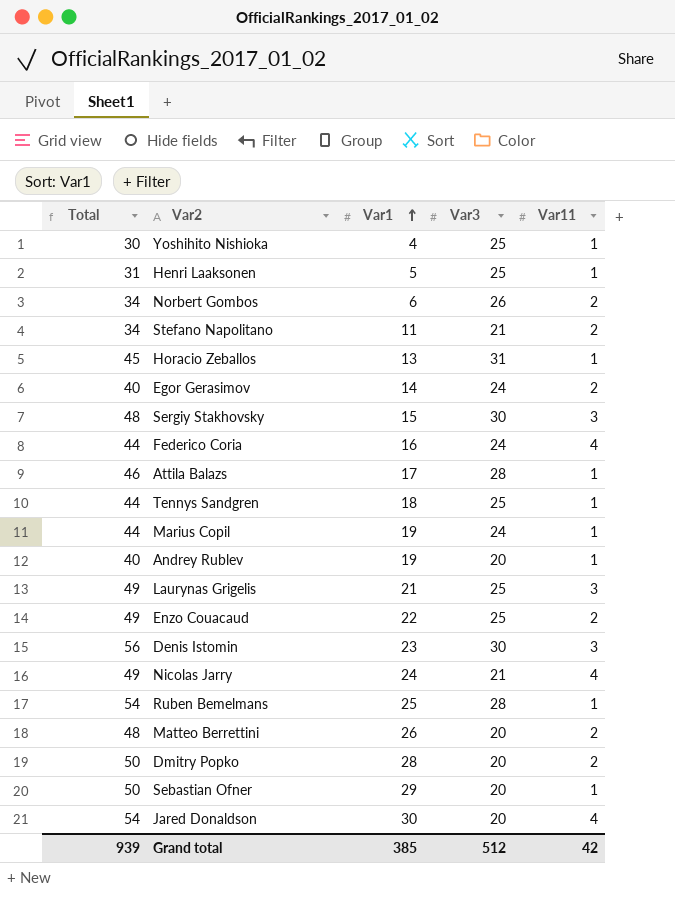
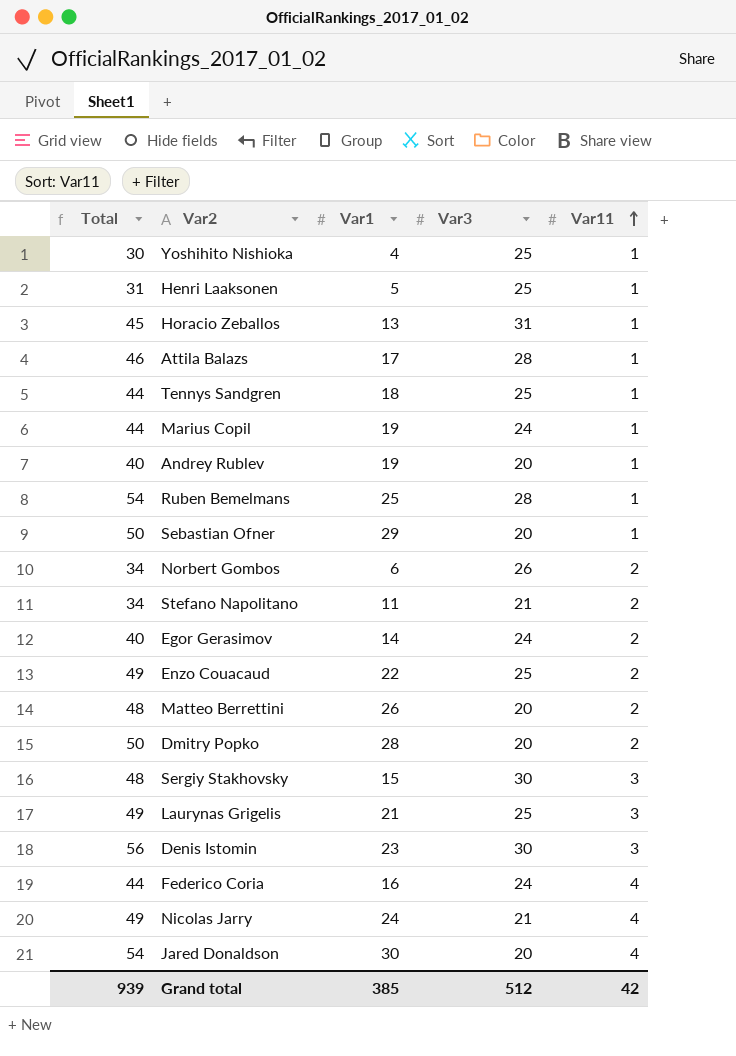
row order: Var1 ascending -> Var11 ascending

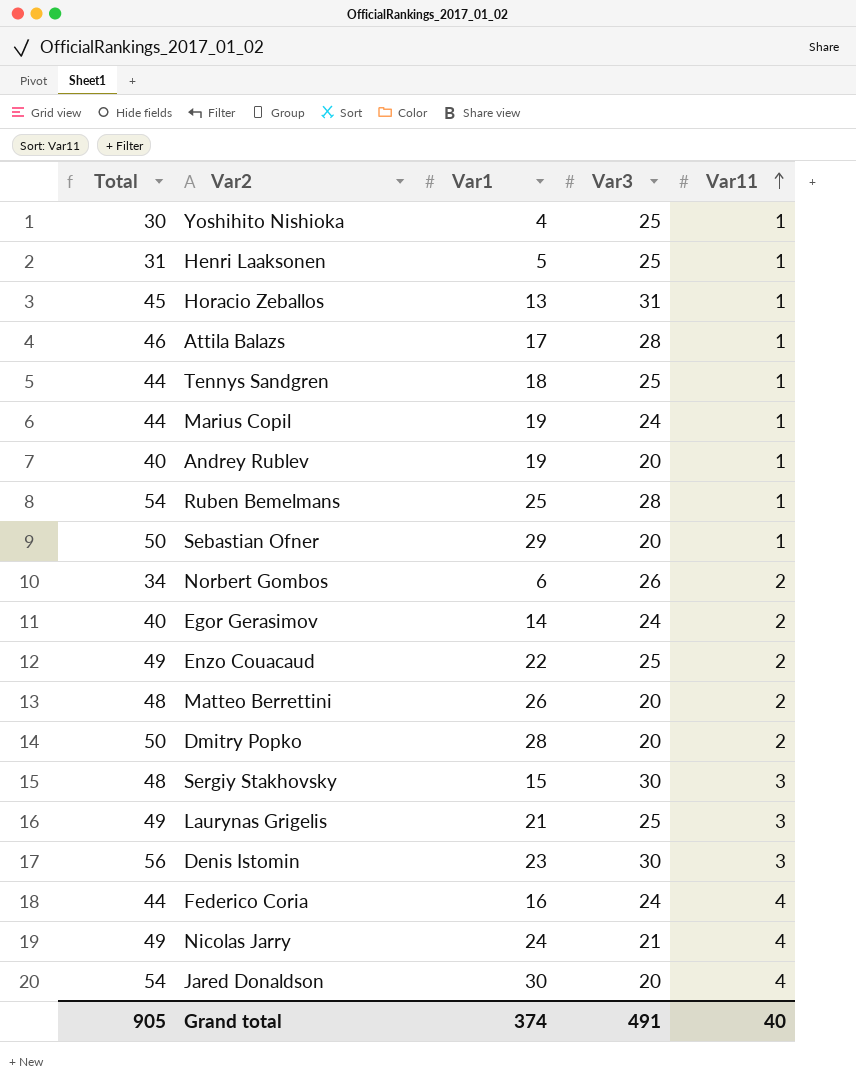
row Stefano Napolitano: 34 | 11 | 21 | 2 -> none
Grand total | Total: 939 -> 905
Grand total | Var1: 385 -> 374
Grand total | Var3: 512 -> 491
Grand total | Var11: 42 -> 40

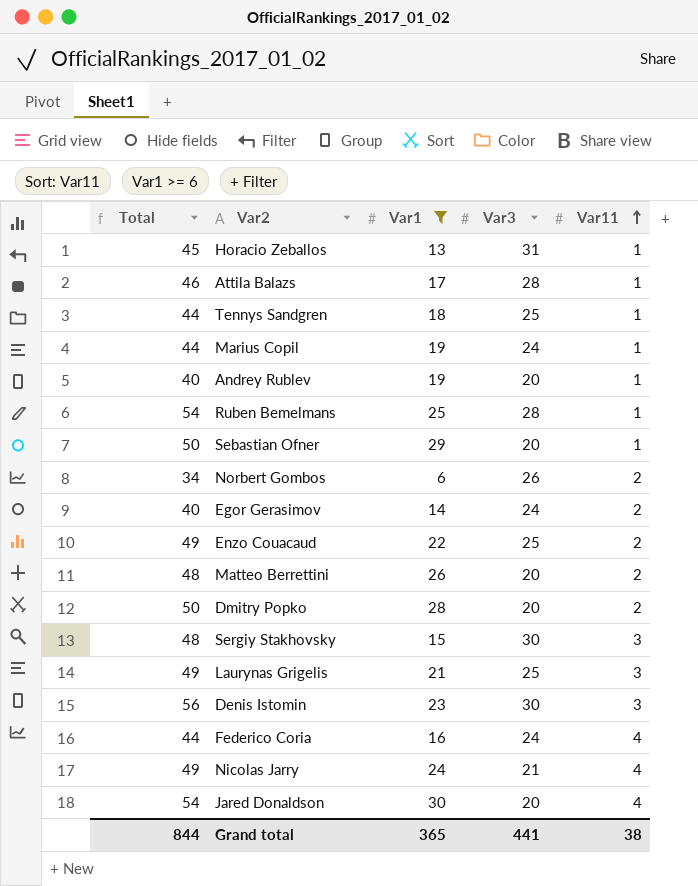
filter: none -> Var1 >= 6
Grand total | Total: 905 -> 844
Grand total | Var1: 374 -> 365
Grand total | Var3: 491 -> 441
Grand total | Var11: 40 -> 38

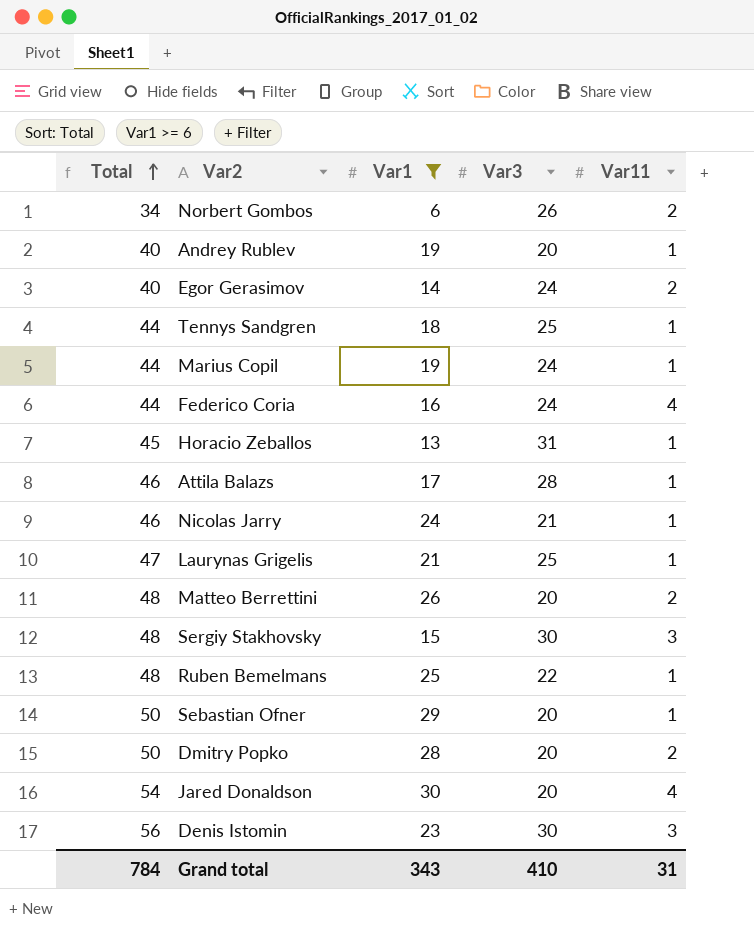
row order: Var11 ascending -> Total ascending
row Enzo Couacaud: 49 | 22 | 25 | 2 -> none
Nicolas Jarry | Total: 49 -> 46
Nicolas Jarry | Var11: 4 -> 1
Laurynas Grigelis | Total: 49 -> 47
Laurynas Grigelis | Var11: 3 -> 1
Ruben Bemelmans | Total: 54 -> 48
Ruben Bemelmans | Var3: 28 -> 22
Grand total | Total: 844 -> 784
Grand total | Var1: 365 -> 343
Grand total | Var3: 441 -> 410
Grand total | Var11: 38 -> 31

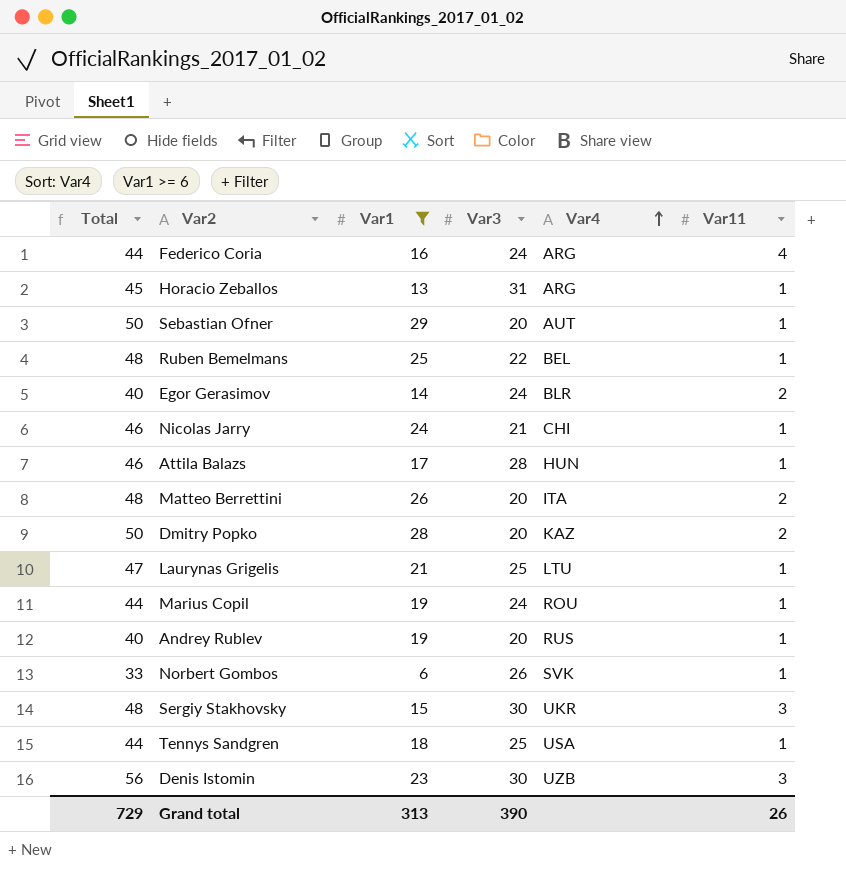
row order: Total ascending -> Var4 ascending
column Var4 | position: none -> 5
row Jared Donaldson: 54 | 30 | 20 | 4 -> none
Norbert Gombos | Total: 34 -> 33
Norbert Gombos | Var11: 2 -> 1
Grand total | Total: 784 -> 729
Grand total | Var1: 343 -> 313
Grand total | Var3: 410 -> 390
Grand total | Var11: 31 -> 26

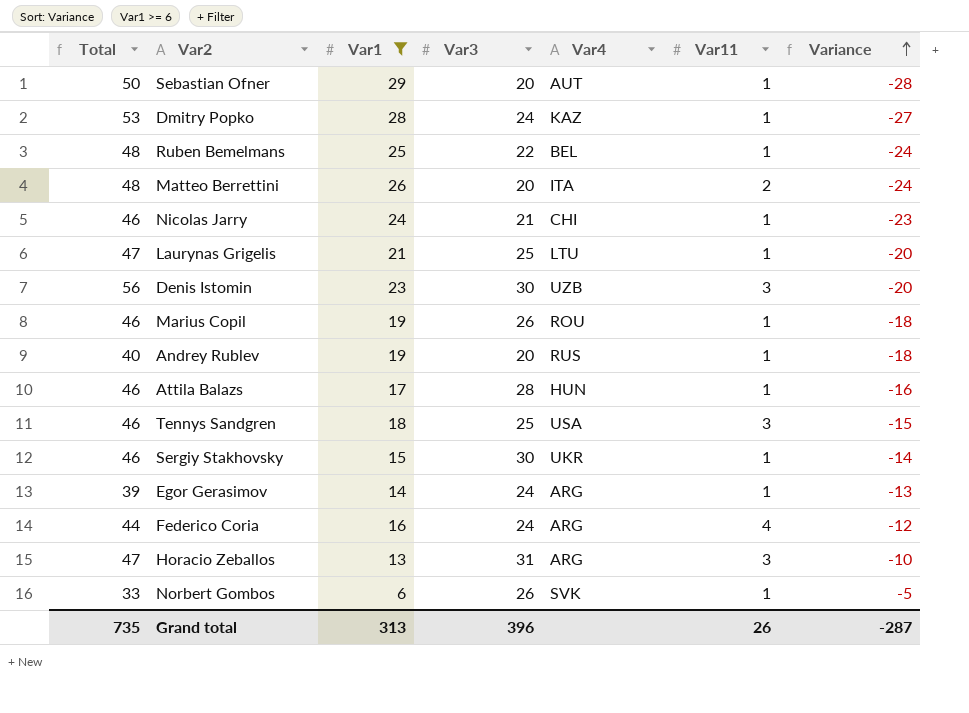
row order: Var4 ascending -> Variance ascending
column Variance | formula: none -> [Var11] - [Var1]
Dmitry Popko | Total: 50 -> 53
Dmitry Popko | Var3: 20 -> 24
Dmitry Popko | Var11: 2 -> 1
Marius Copil | Total: 44 -> 46
Marius Copil | Var3: 24 -> 26
Tennys Sandgren | Total: 44 -> 46
Tennys Sandgren | Var11: 1 -> 3
Sergiy Stakhovsky | Total: 48 -> 46
Sergiy Stakhovsky | Var11: 3 -> 1
Egor Gerasimov | Total: 40 -> 39
Egor Gerasimov | Var4: BLR -> ARG
Egor Gerasimov | Var11: 2 -> 1
Horacio Zeballos | Total: 45 -> 47
Horacio Zeballos | Var11: 1 -> 3
Grand total | Total: 729 -> 735
Grand total | Var3: 390 -> 396

